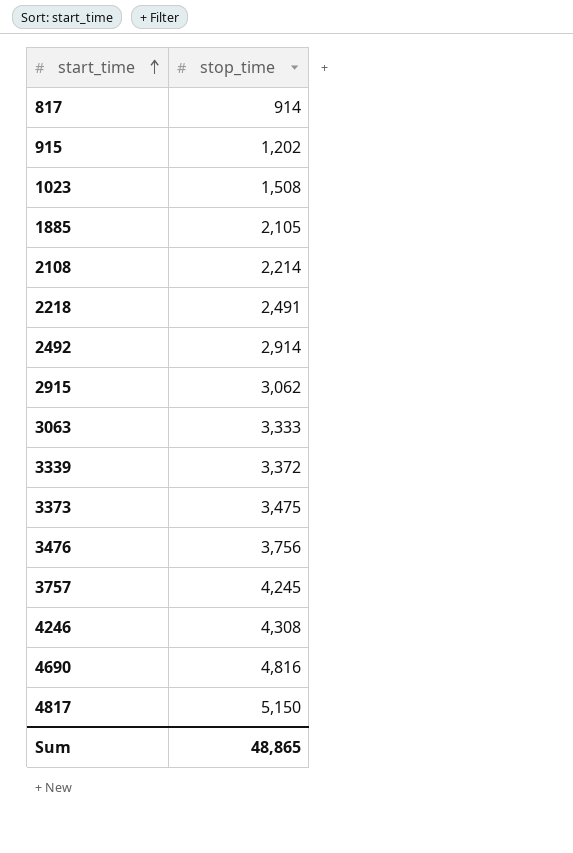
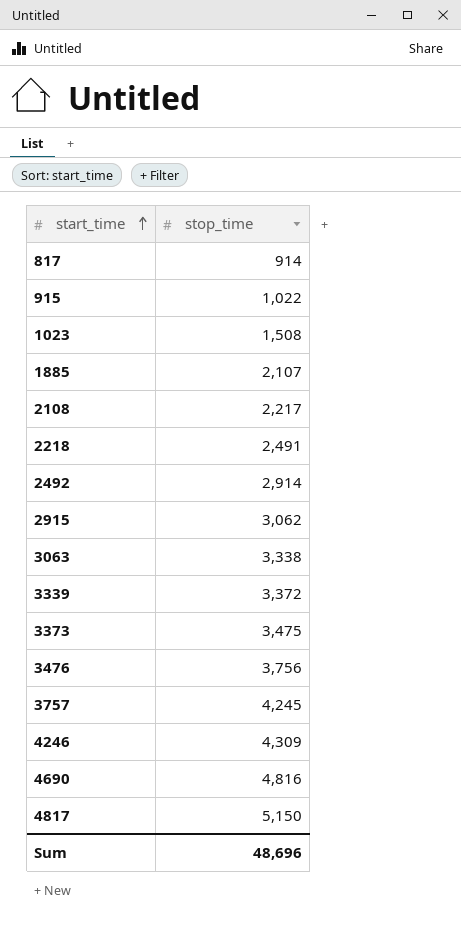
915 | stop_time: 1,202 -> 1,022
1885 | stop_time: 2,105 -> 2,107
2108 | stop_time: 2,214 -> 2,217
3063 | stop_time: 3,333 -> 3,338
4246 | stop_time: 4,308 -> 4,309
Sum | stop_time: 48,865 -> 48,696

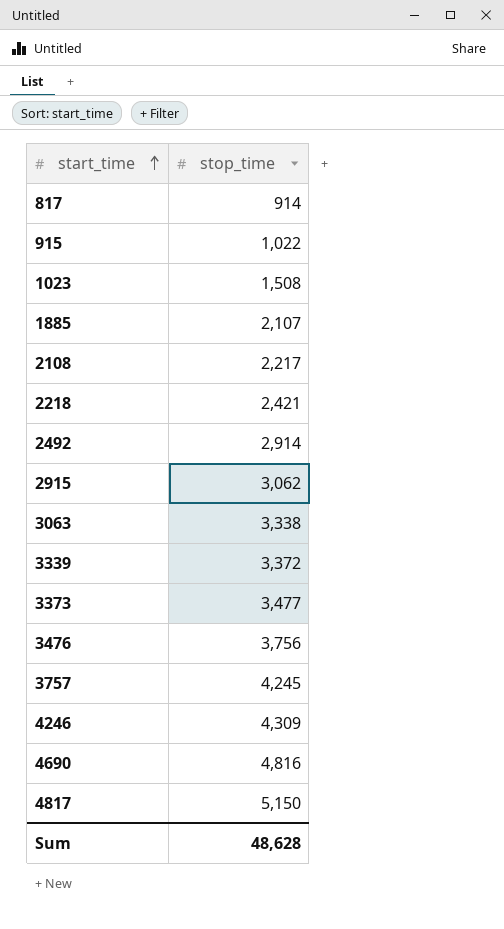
2218 | stop_time: 2,491 -> 2,421
3373 | stop_time: 3,475 -> 3,477
Sum | stop_time: 48,696 -> 48,628

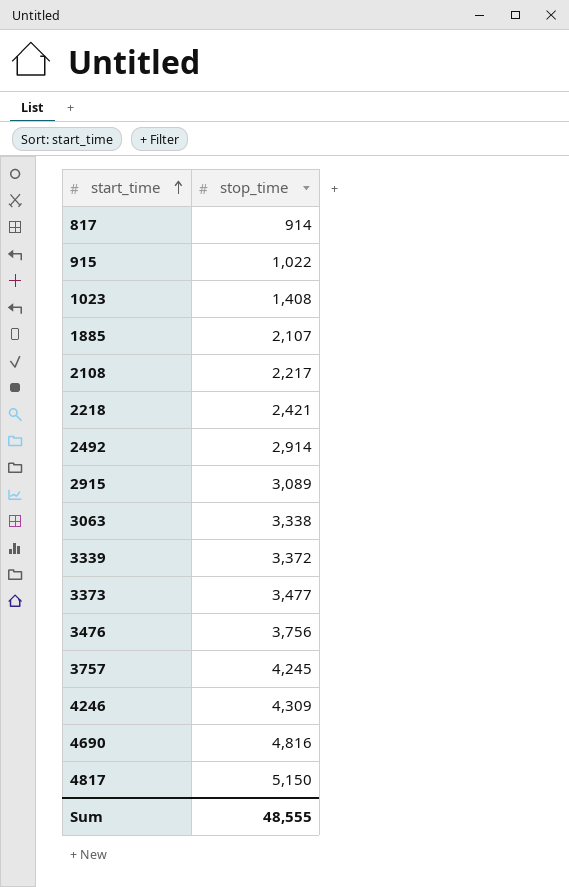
1023 | stop_time: 1,508 -> 1,408
2915 | stop_time: 3,062 -> 3,089
Sum | stop_time: 48,628 -> 48,555

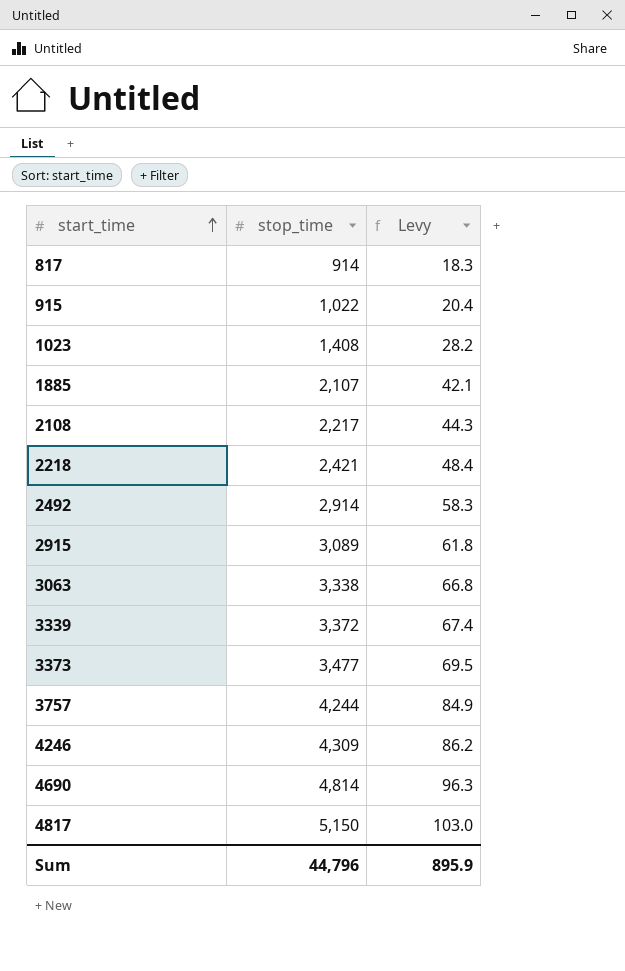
column Levy | formula: none -> [stop_time] * 0.02
row 3476: 3,756 -> none
3757 | stop_time: 4,245 -> 4,244
4690 | stop_time: 4,816 -> 4,814
Sum | stop_time: 48,555 -> 44,796

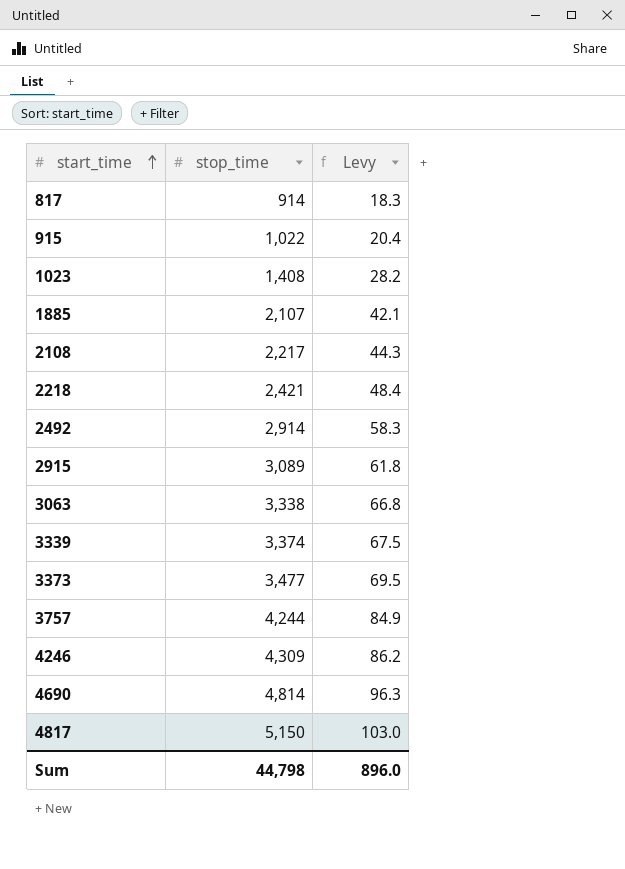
3339 | stop_time: 3,372 -> 3,374
3339 | Levy: 67.4 -> 67.5
Sum | stop_time: 44,796 -> 44,798
Sum | Levy: 895.9 -> 896.0

